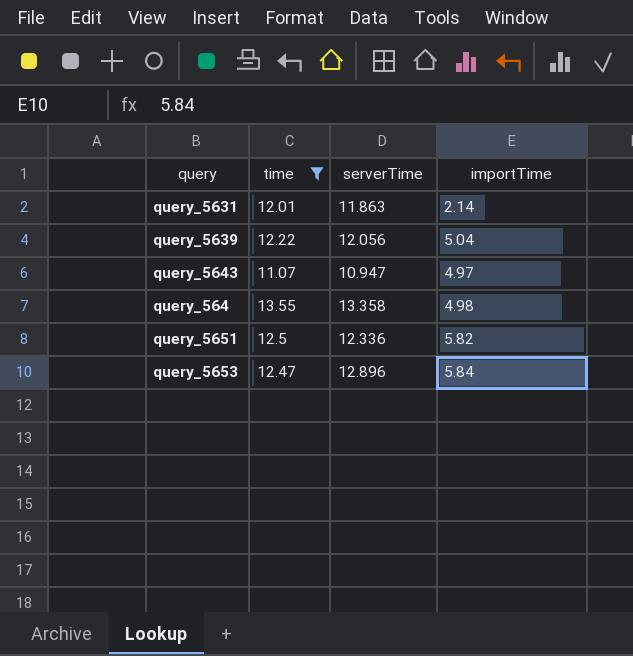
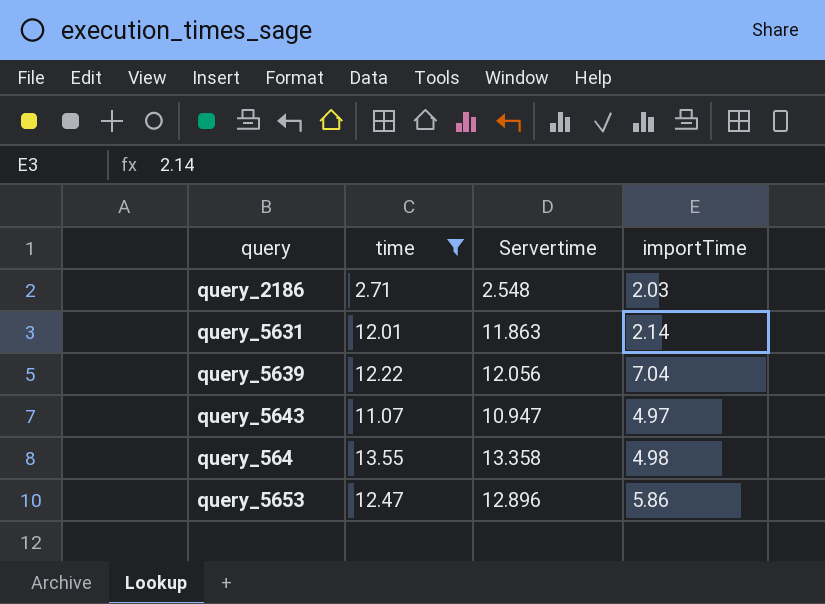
column name: serverTime -> Servertime
row query_5651: 12.5 | 12.336 | 5.82 -> none
row query_2186: none -> 2.71 | 2.548 | 2.03
query_5639 | importTime: 5.04 -> 7.04
query_5653 | importTime: 5.84 -> 5.86

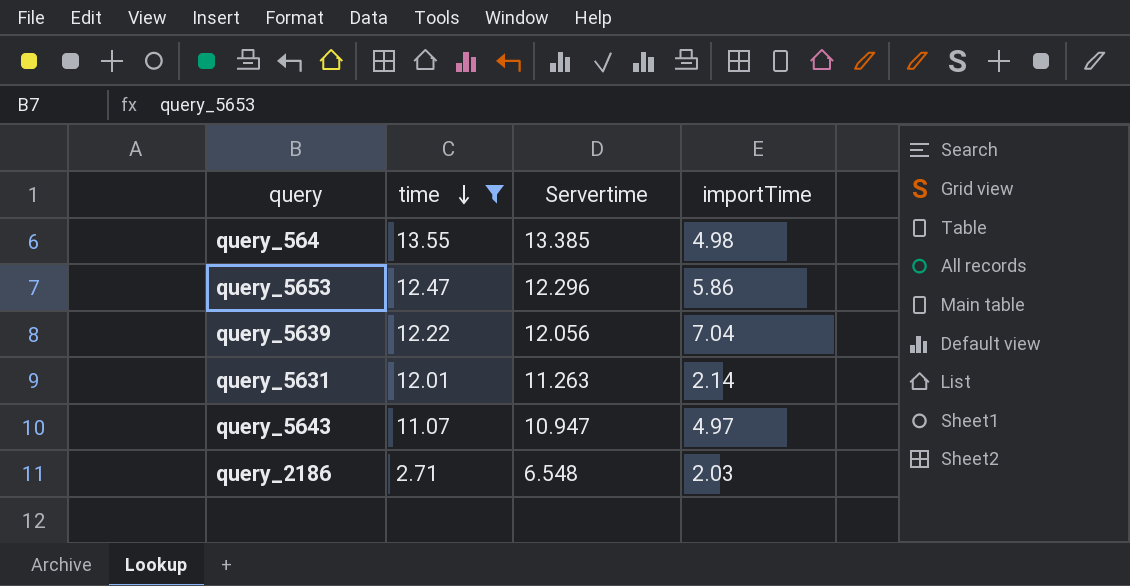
row order: none -> time descending
query_564 | Servertime: 13.358 -> 13.385
query_5653 | Servertime: 12.896 -> 12.296
query_5631 | Servertime: 11.863 -> 11.263
query_2186 | Servertime: 2.548 -> 6.548

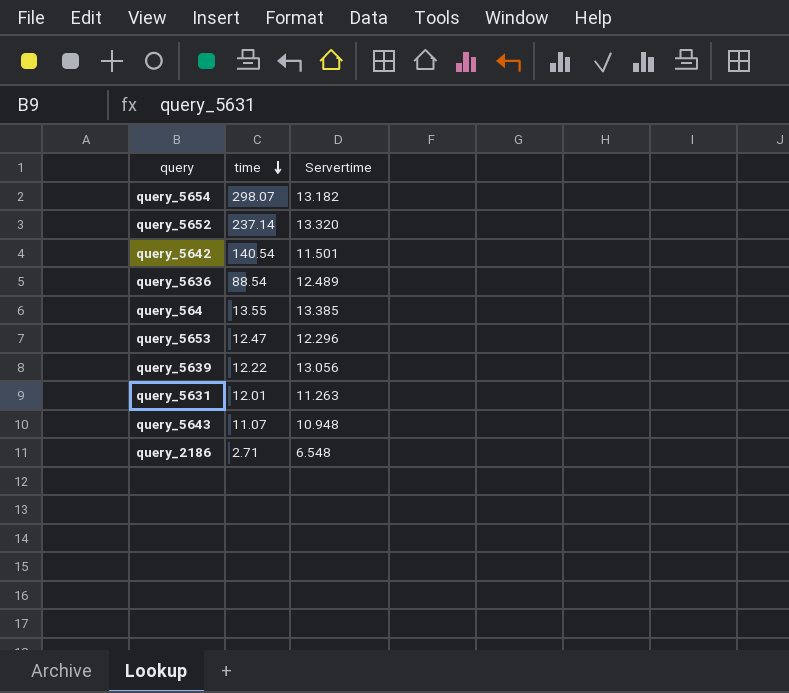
filter: time <= 13.55 -> none
column importTime | position: 4 -> none
query_5639 | Servertime: 12.056 -> 13.056
query_5643 | Servertime: 10.947 -> 10.948

